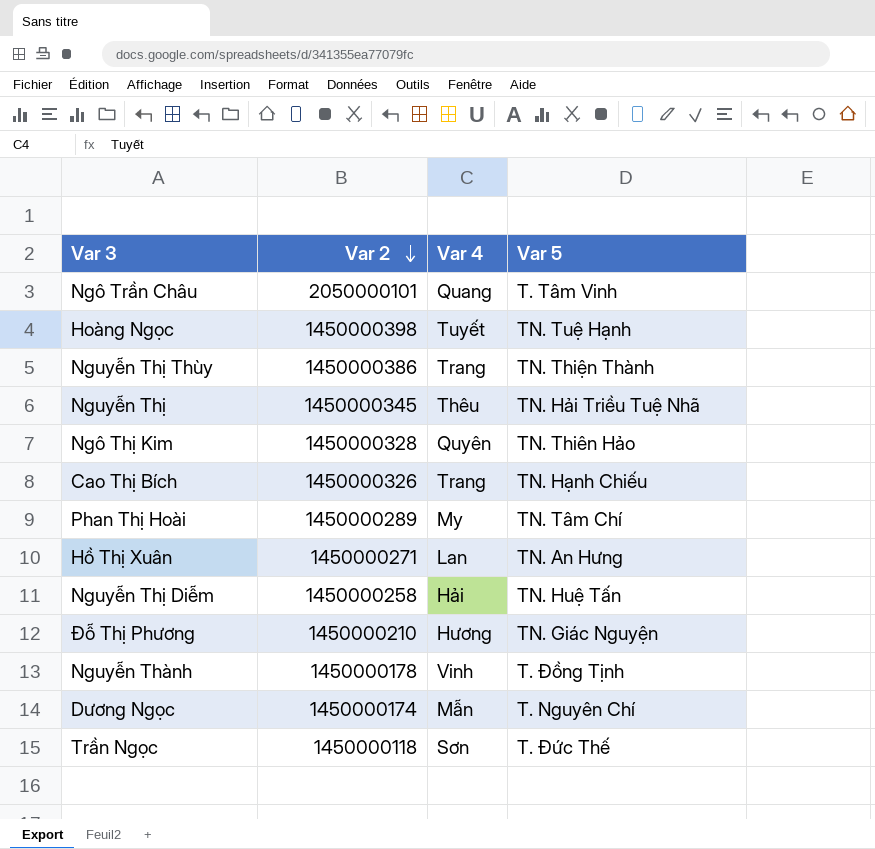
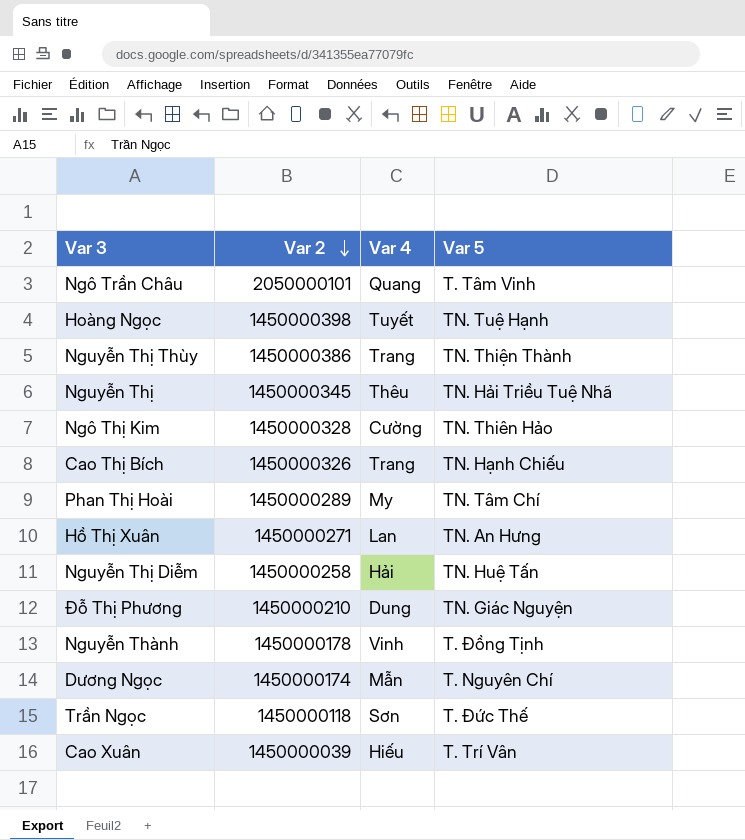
Ngô Thị Kim | Var 4: Quyên -> Cường
Đỗ Thị Phương | Var 4: Hương -> Dung
row Cao Xuân: none -> 1450000039 | Hiếu | T. Trí Vân

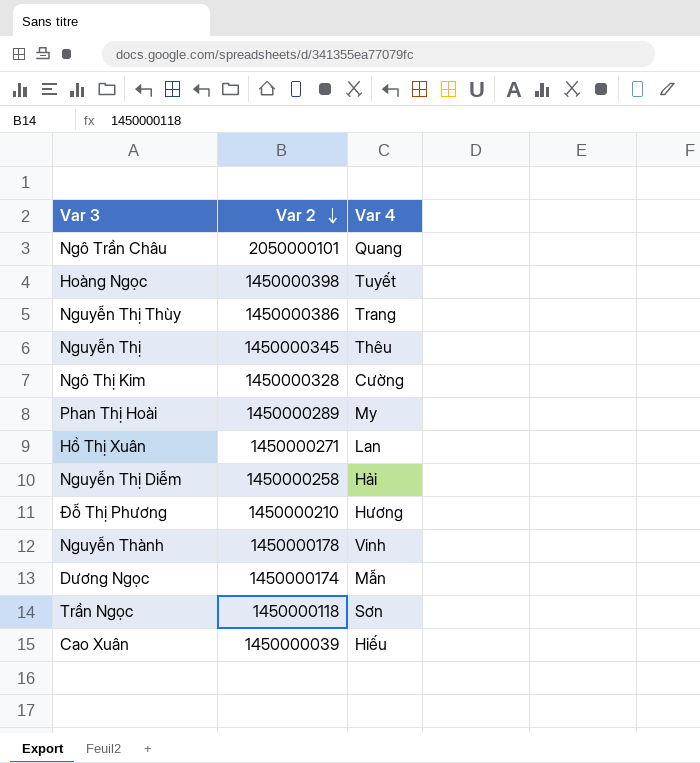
column Var 5 | position: 4 -> none
row Cao Thị Bích: 1450000326 | Trang | TN. Hạnh Chiếu -> none
Đỗ Thị Phương | Var 4: Dung -> Hương

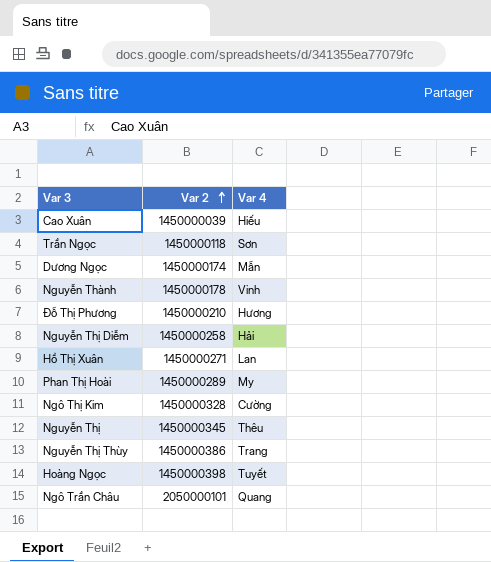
row order: Var 2 descending -> Var 2 ascending

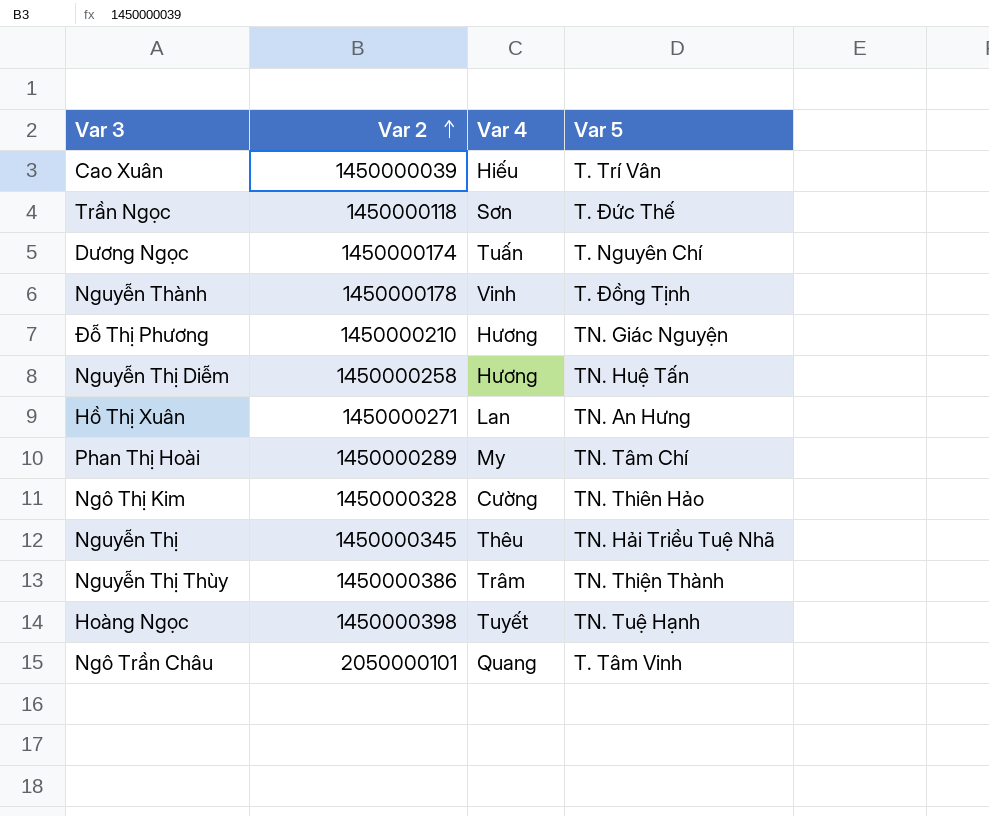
column Var 5 | position: none -> 4
Dương Ngọc | Var 4: Mẫn -> Tuấn
Nguyễn Thị Diễm | Var 4: Hải -> Hương
Nguyễn Thị Thùy | Var 4: Trang -> Trâm

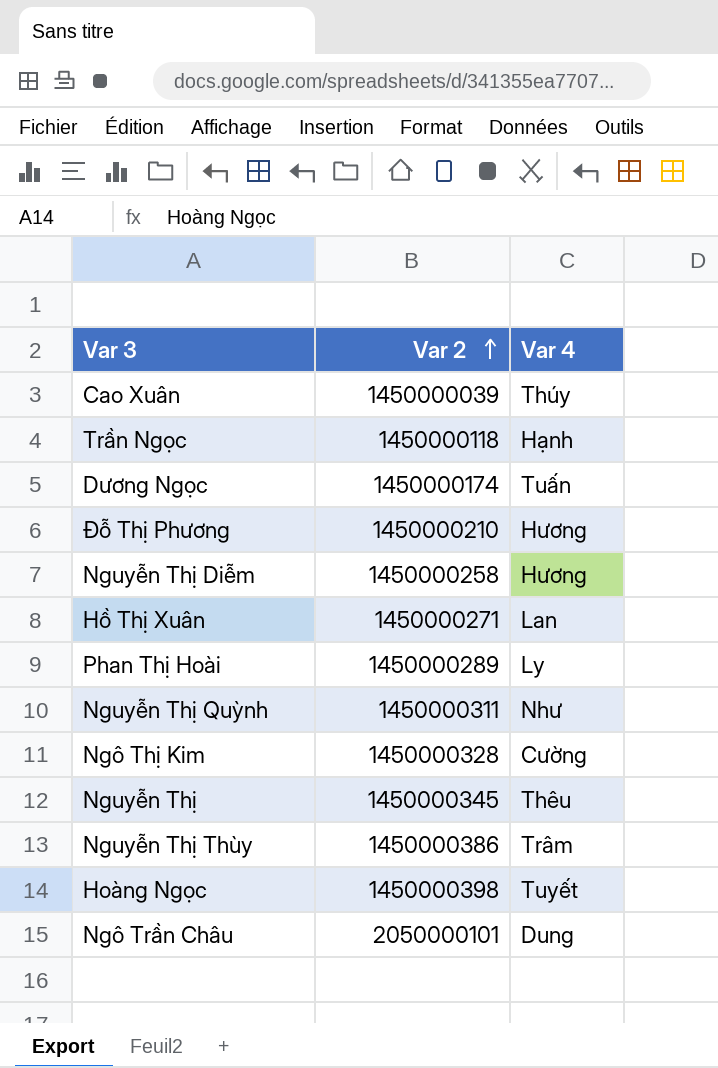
column Var 5 | position: 4 -> none
row Nguyễn Thành: 1450000178 | Vinh | T. Đồng Tịnh -> none
Cao Xuân | Var 4: Hiếu -> Thúy
Trần Ngọc | Var 4: Sơn -> Hạnh
Phan Thị Hoài | Var 4: My -> Ly
row Nguyễn Thị Quỳnh: none -> 1450000311 | Như
Ngô Trần Châu | Var 4: Quang -> Dung

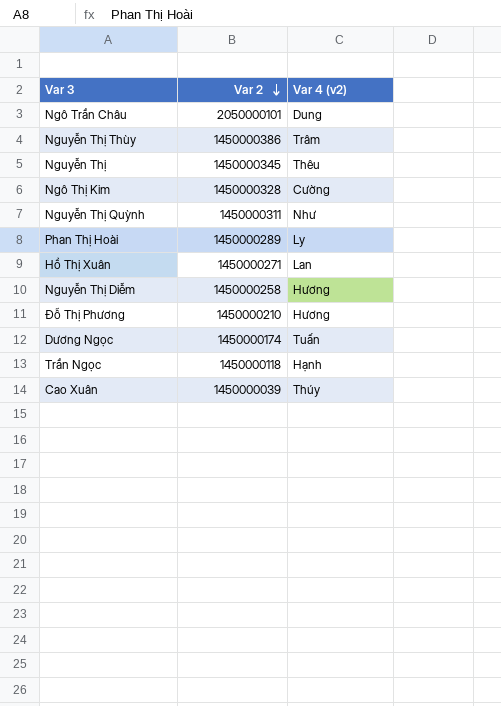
row order: Var 2 ascending -> Var 2 descending
column name: Var 4 -> Var 4 (v2)
row Hoàng Ngọc: 1450000398 | Tuyết -> none

